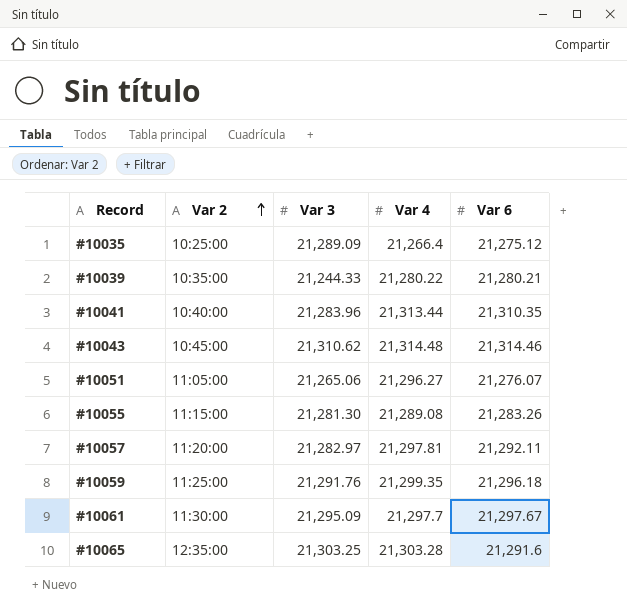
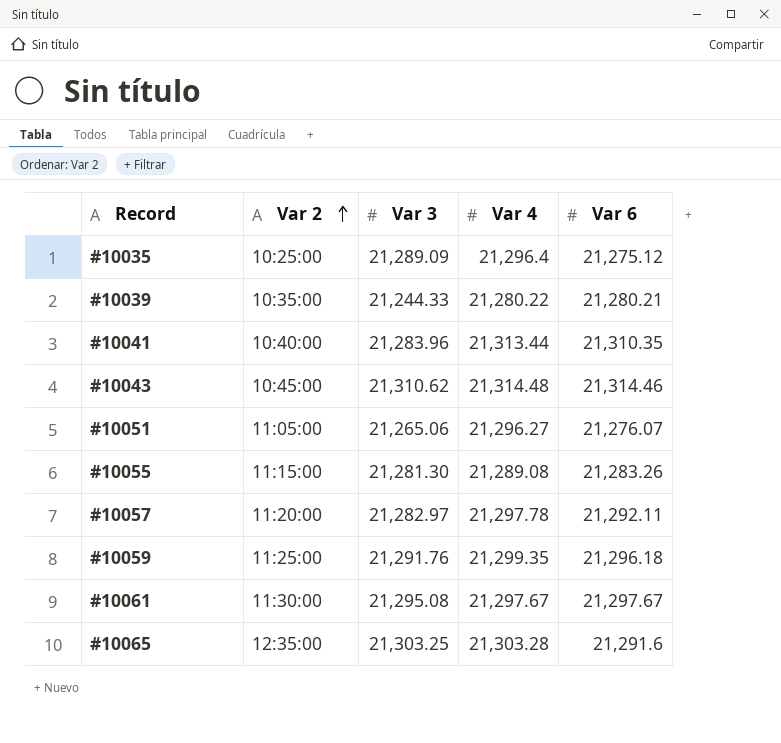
#10035 | Var 4: 21,266.4 -> 21,296.4
#10057 | Var 4: 21,297.81 -> 21,297.78
#10061 | Var 3: 21,295.09 -> 21,295.08
#10061 | Var 4: 21,297.7 -> 21,297.67

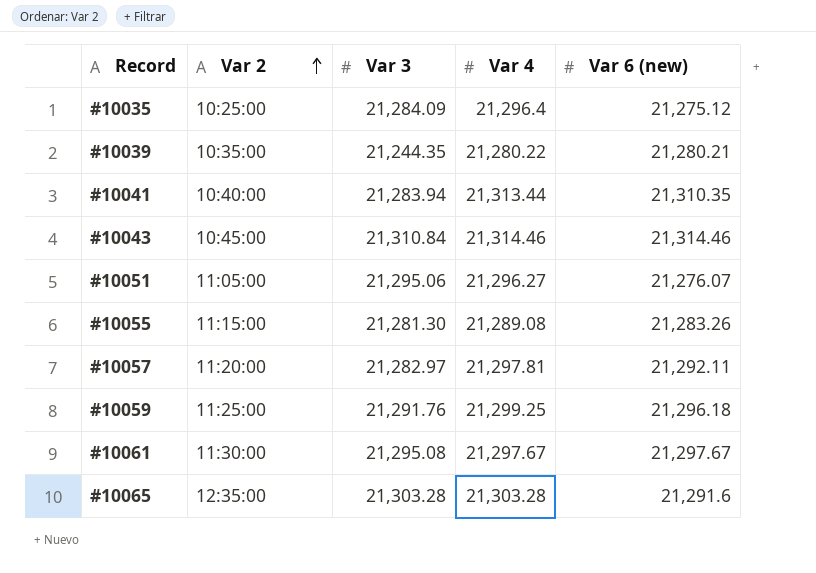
column name: Var 6 -> Var 6 (new)
#10035 | Var 3: 21,289.09 -> 21,284.09
#10039 | Var 3: 21,244.33 -> 21,244.35
#10041 | Var 3: 21,283.96 -> 21,283.94
#10043 | Var 3: 21,310.62 -> 21,310.84
#10043 | Var 4: 21,314.48 -> 21,314.46
#10051 | Var 3: 21,265.06 -> 21,295.06
#10057 | Var 4: 21,297.78 -> 21,297.81
#10059 | Var 4: 21,299.35 -> 21,299.25
#10065 | Var 3: 21,303.25 -> 21,303.28

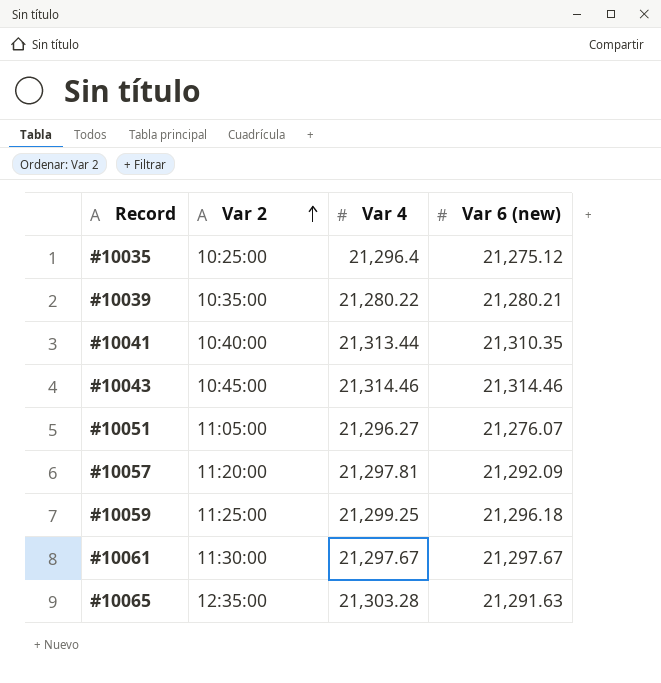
column Var 3 | position: 3 -> none
row #10055: 11:15:00 | 21,281.30 | 21,289.08 | 21,283.26 -> none
#10057 | Var 6 (new): 21,292.11 -> 21,292.09
#10065 | Var 6 (new): 21,291.6 -> 21,291.63

